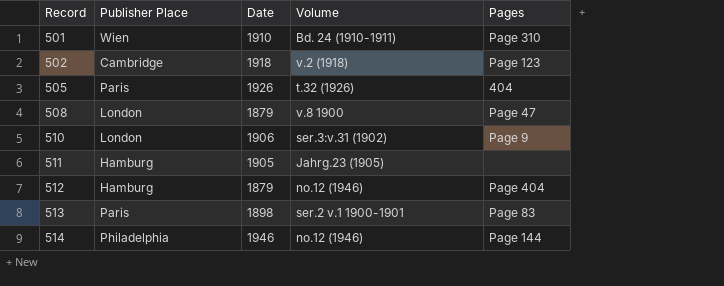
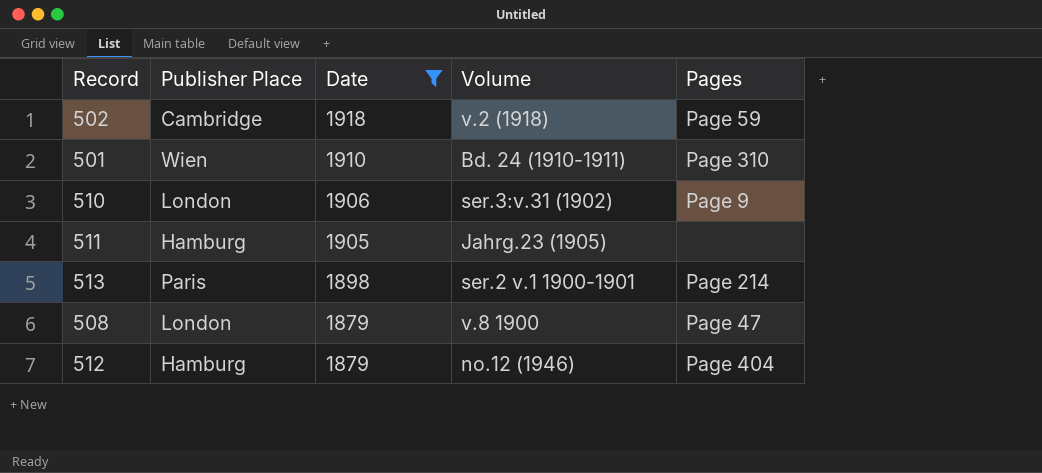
filter: none -> Date <= 1918
row order: Record ascending -> Date descending
502 | Pages: Page 123 -> Page 59
513 | Pages: Page 83 -> Page 214

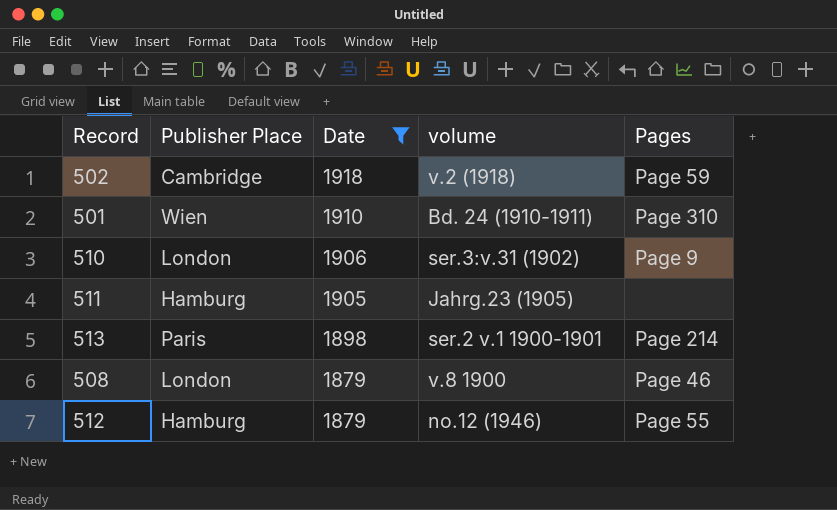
column name: Volume -> volume
508 | Pages: Page 47 -> Page 46
512 | Pages: Page 404 -> Page 55

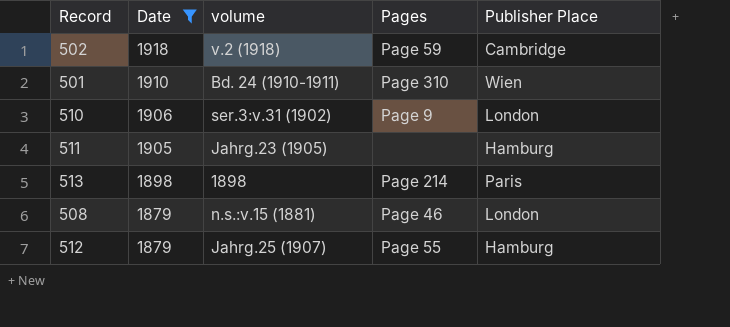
column Publisher Place | position: 2 -> 5
513 | volume: ser.2 v.1 1900-1901 -> 1898
508 | volume: v.8 1900 -> n.s.:v.15 (1881)
512 | volume: no.12 (1946) -> Jahrg.25 (1907)

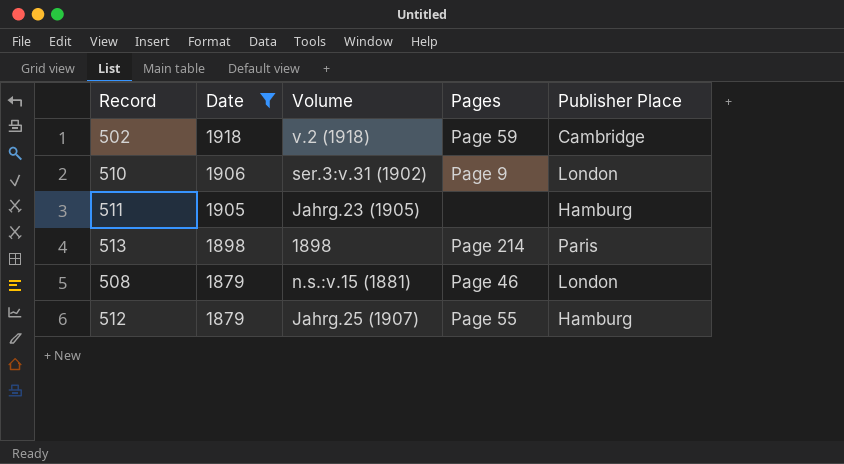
column name: volume -> Volume
row 501: 1910 | Bd. 24 (1910-1911) | Page 310 | Wien -> none

